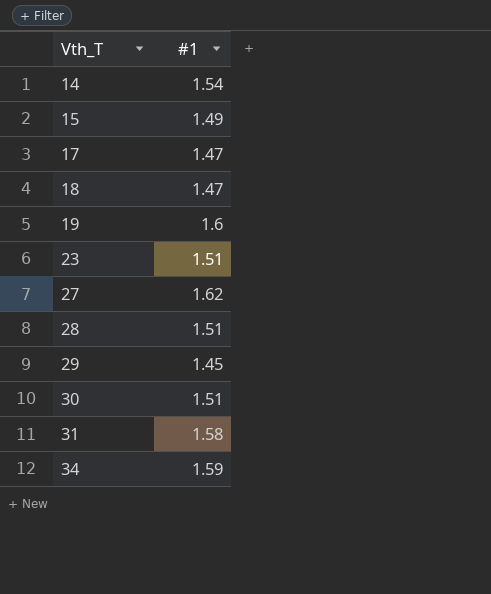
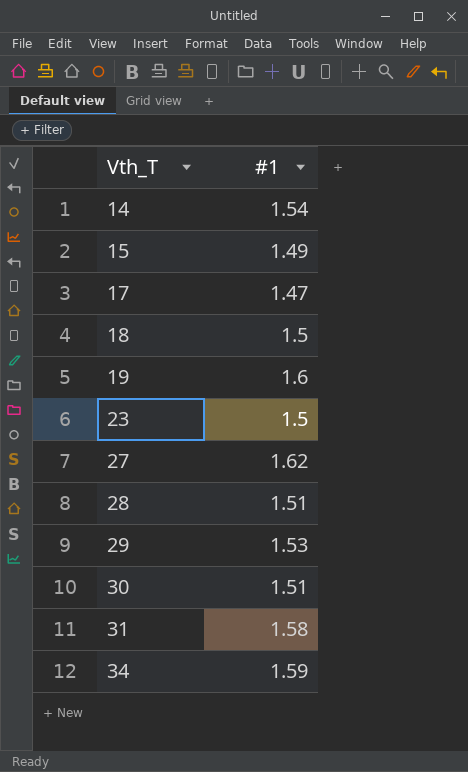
18 | #1: 1.47 -> 1.5
23 | #1: 1.51 -> 1.5
29 | #1: 1.45 -> 1.53

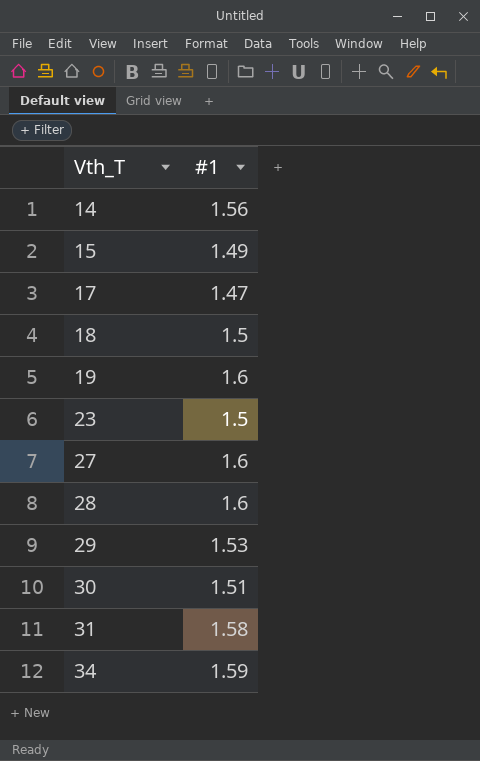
14 | #1: 1.54 -> 1.56
27 | #1: 1.62 -> 1.6
28 | #1: 1.51 -> 1.6

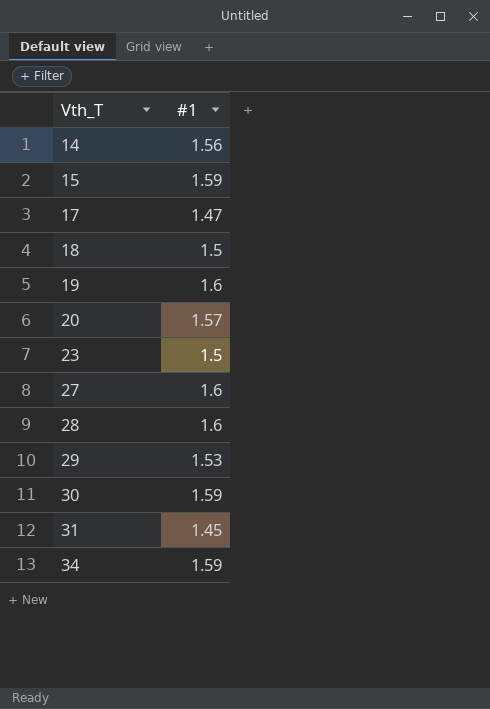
15 | #1: 1.49 -> 1.59
row 20: none -> 1.57
30 | #1: 1.51 -> 1.59
31 | #1: 1.58 -> 1.45

